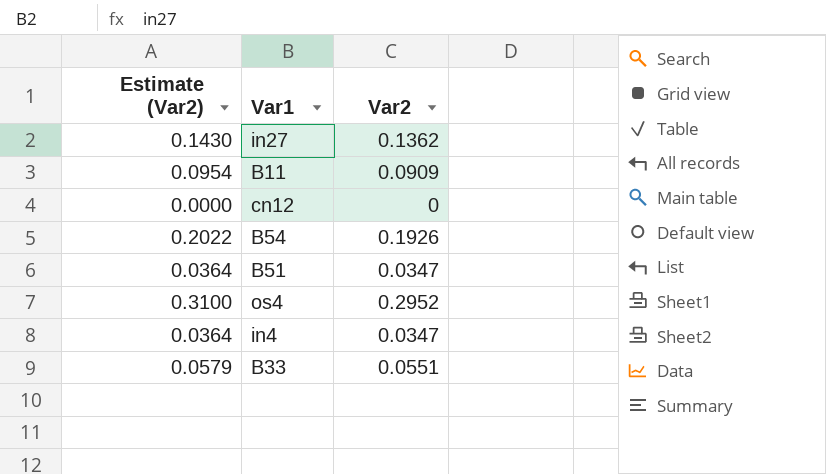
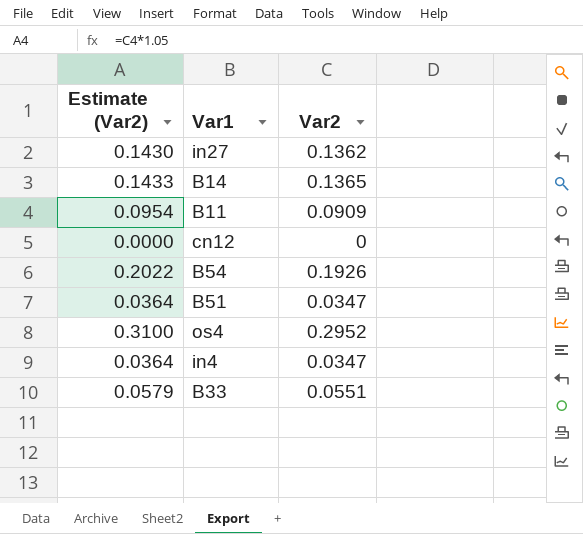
row B14: none -> 0.1433 | 0.1365

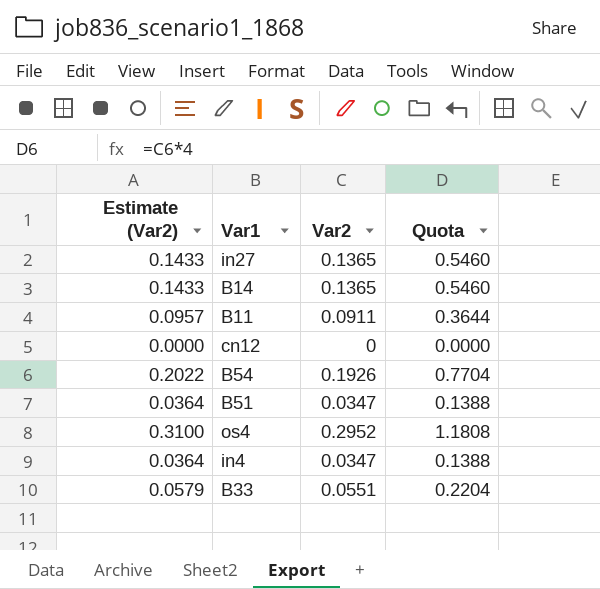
column Quota | formula: none -> [Var2] * 4
in27 | Estimate (Var2): 0.1430 -> 0.1433
in27 | Var2: 0.1362 -> 0.1365
B11 | Estimate (Var2): 0.0954 -> 0.0957
B11 | Var2: 0.0909 -> 0.0911

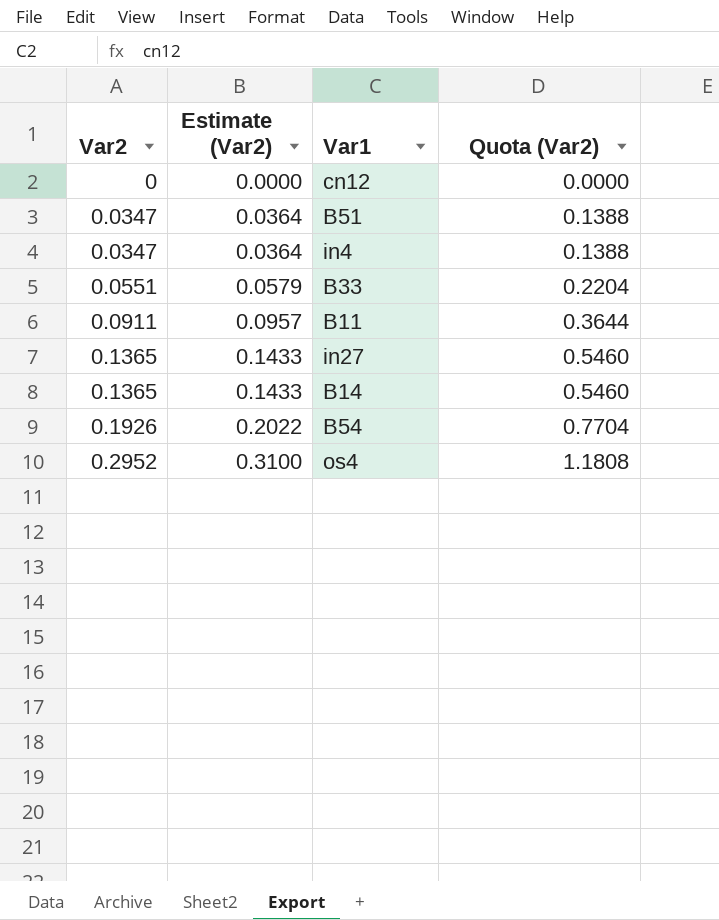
row order: none -> Var2 ascending
column Var2 | position: 3 -> 1
column name: Quota -> Quota (Var2)

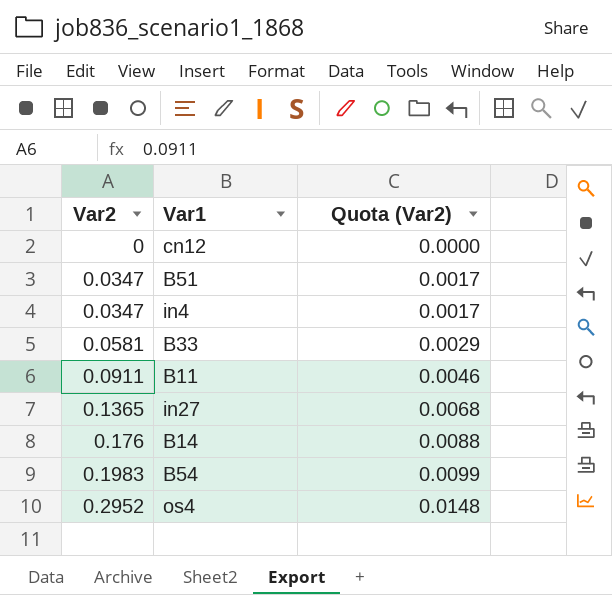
column Estimate (Var2) | formula: [Var2] * 1.05 -> none
column Quota (Var2) | formula: [Var2] * 4 -> [Var2] * 0.05
B33 | Var2: 0.0551 -> 0.0581
B14 | Var2: 0.1365 -> 0.176
B54 | Var2: 0.1926 -> 0.1983

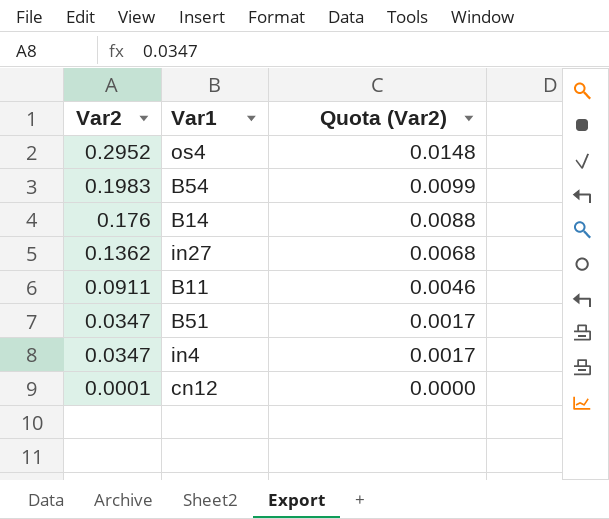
row order: Var2 ascending -> Var2 descending
row B33: 0.0581 | 0.0029 -> none
in27 | Var2: 0.1365 -> 0.1362
cn12 | Var2: 0 -> 0.0001

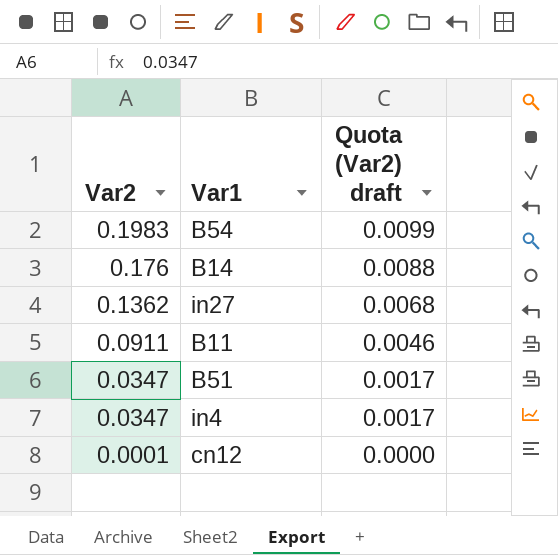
column name: Quota (Var2) -> Quota (Var2) draft
row os4: 0.2952 | 0.0148 -> none

